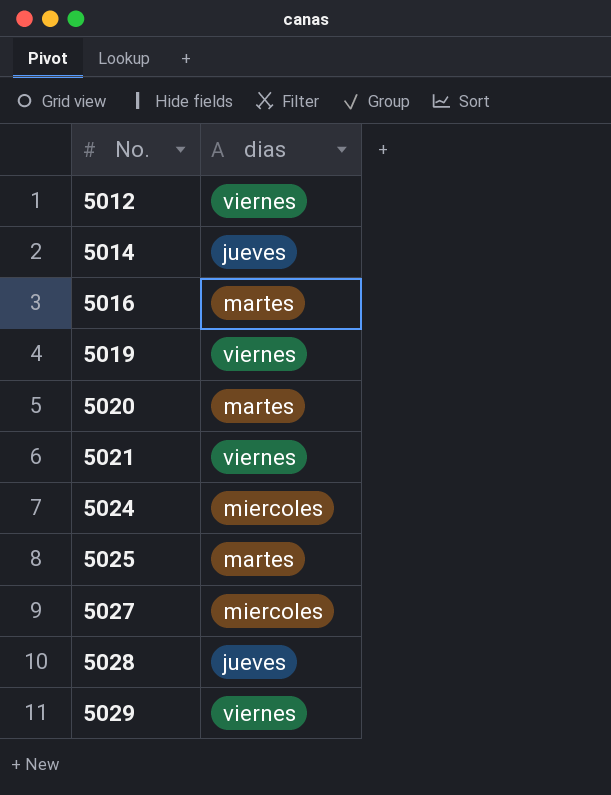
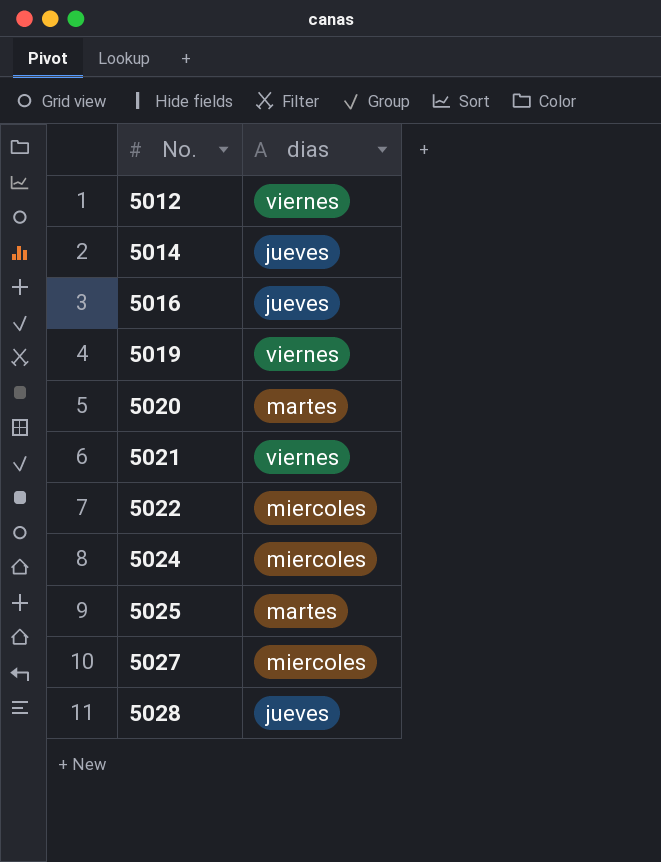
row 5029: viernes -> none
5016 | dias: martes -> jueves
row 5022: none -> miercoles

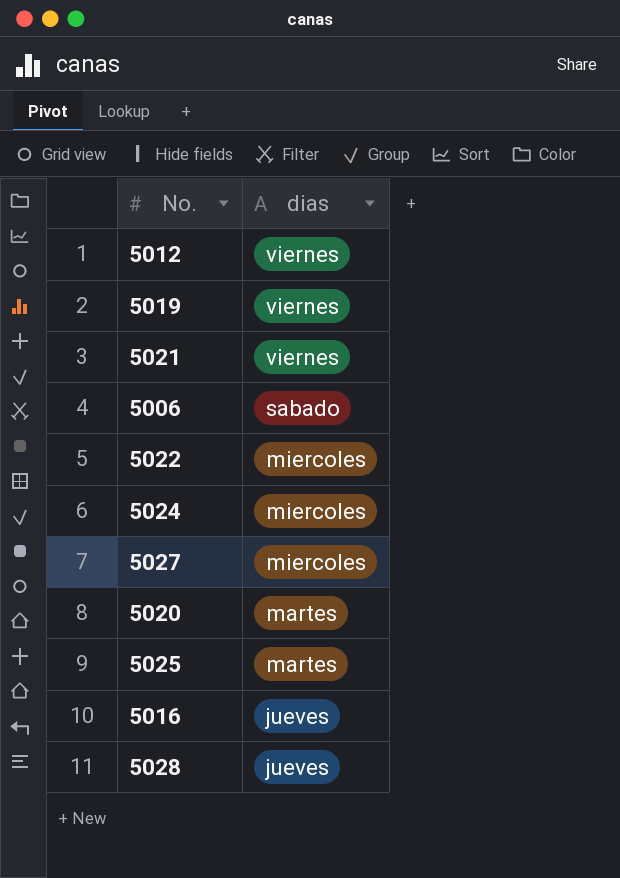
row order: No. ascending -> dias descending
row 5014: jueves -> none
row 5006: none -> sabado

